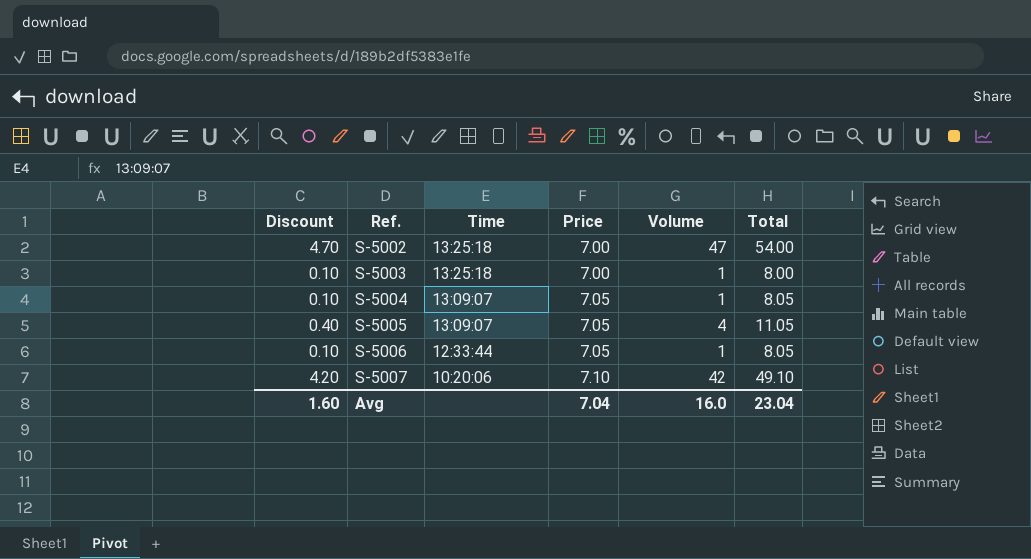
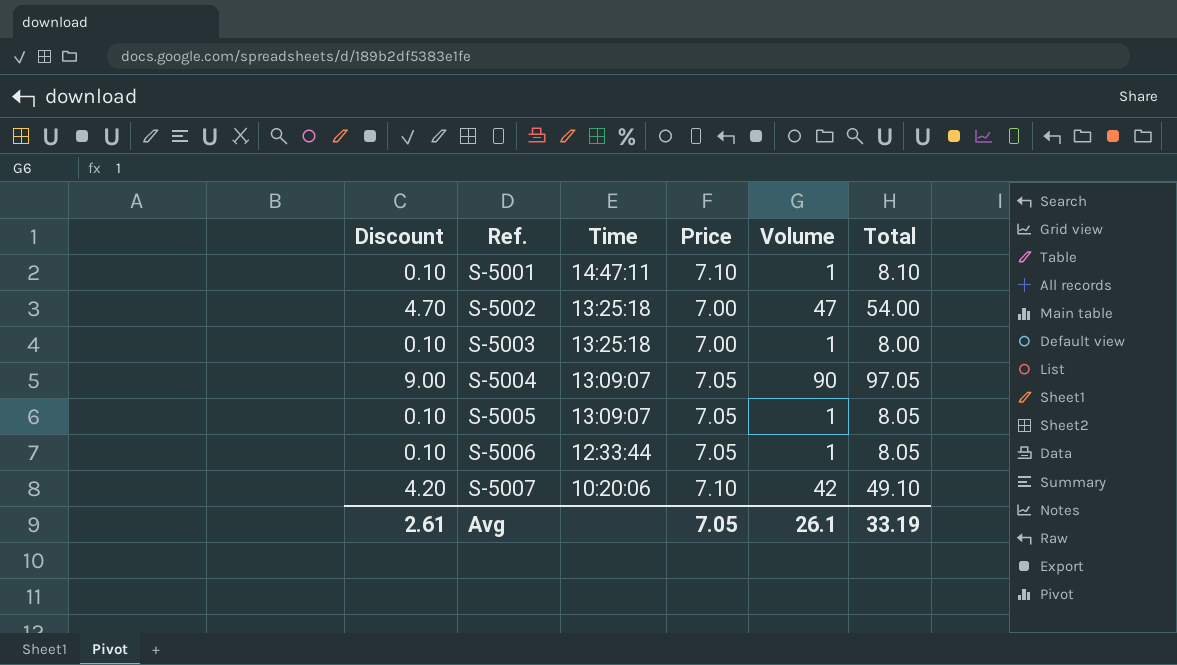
row S-5001: none -> 0.10 | 14:47:11 | 7.10 | 1 | 8.10
S-5004 | Discount: 0.10 -> 9.00
S-5004 | Volume: 1 -> 90
S-5004 | Total: 8.05 -> 97.05
S-5005 | Discount: 0.40 -> 0.10
S-5005 | Volume: 4 -> 1
S-5005 | Total: 11.05 -> 8.05
Avg | Discount: 1.60 -> 2.61
Avg | Price: 7.04 -> 7.05
Avg | Volume: 16.0 -> 26.1
Avg | Total: 23.04 -> 33.19

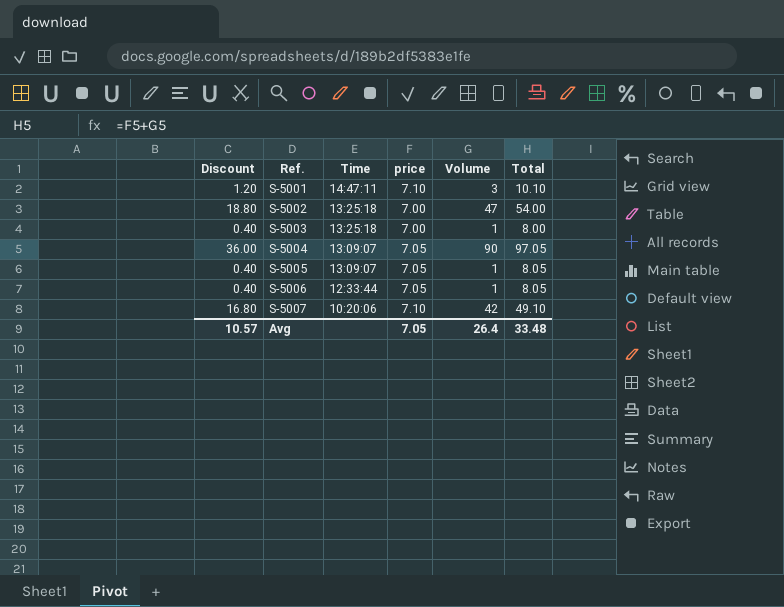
column Discount | formula: [Volume] * 0.1 -> [Volume] * 0.4
column name: Price -> price
S-5001 | Volume: 1 -> 3
S-5001 | Total: 8.10 -> 10.10
Avg | Discount: 2.61 -> 10.57
Avg | Volume: 26.1 -> 26.4
Avg | Total: 33.19 -> 33.48

